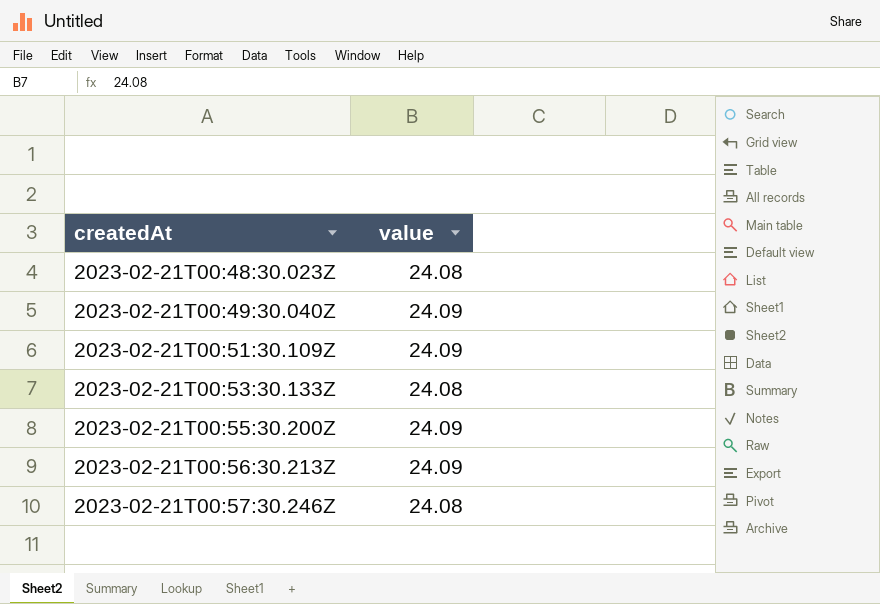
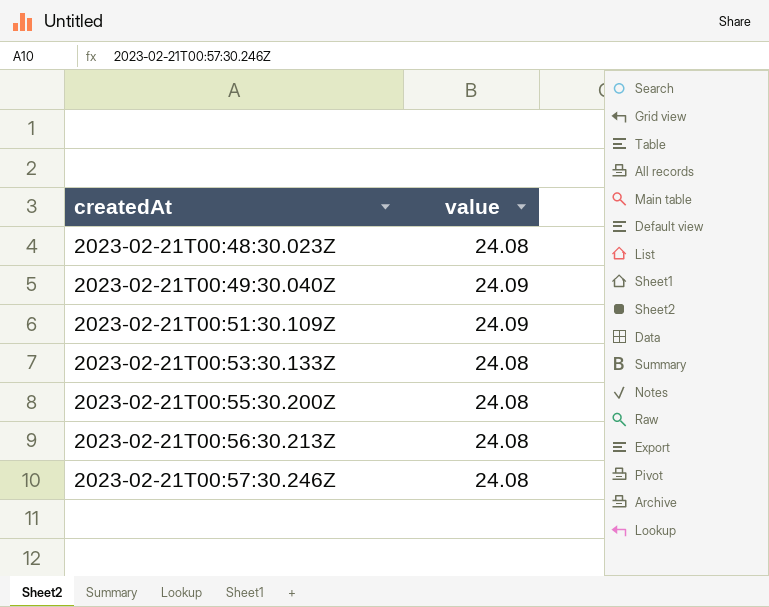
2023-02-21T00:55:30.200Z | value: 24.09 -> 24.08
2023-02-21T00:56:30.213Z | value: 24.09 -> 24.08

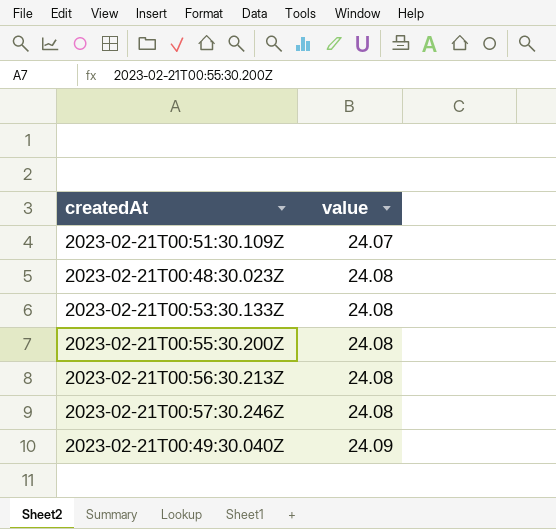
row order: createdAt ascending -> value ascending
2023-02-21T00:51:30.109Z | value: 24.09 -> 24.07

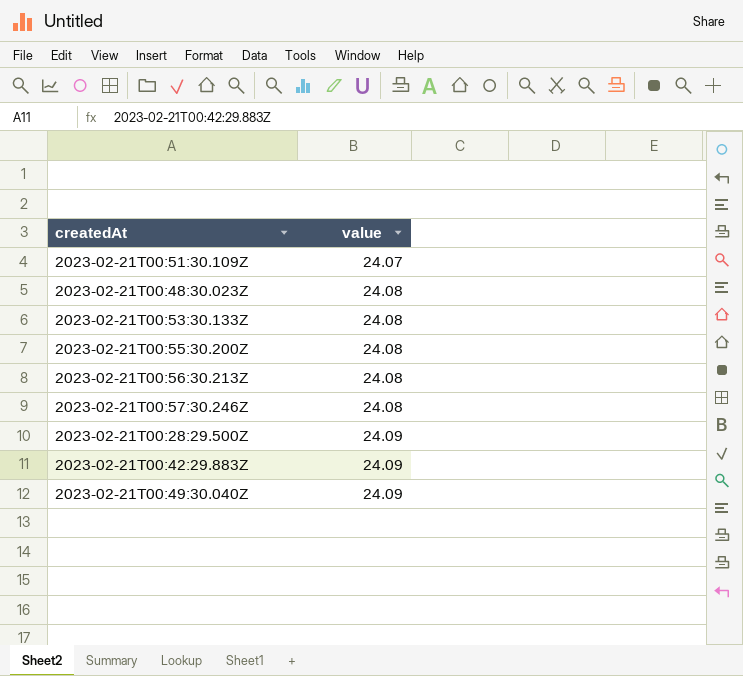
row 2023-02-21T00:28:29.500Z: none -> 24.09
row 2023-02-21T00:42:29.883Z: none -> 24.09

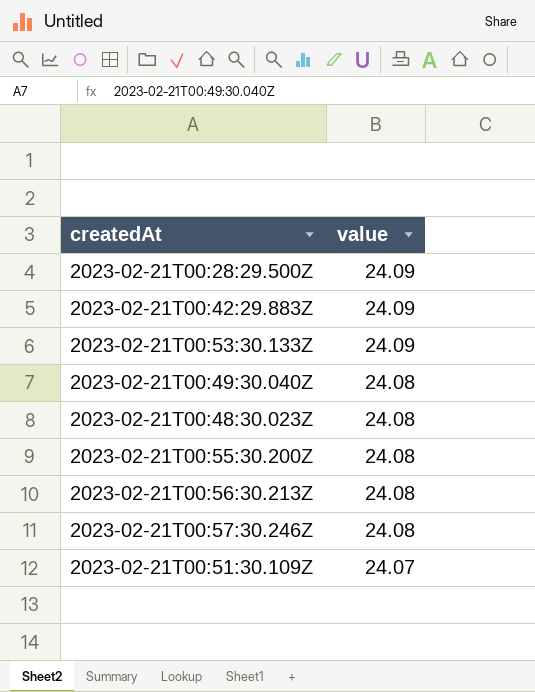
row order: value ascending -> value descending
2023-02-21T00:53:30.133Z | value: 24.08 -> 24.09
2023-02-21T00:49:30.040Z | value: 24.09 -> 24.08

